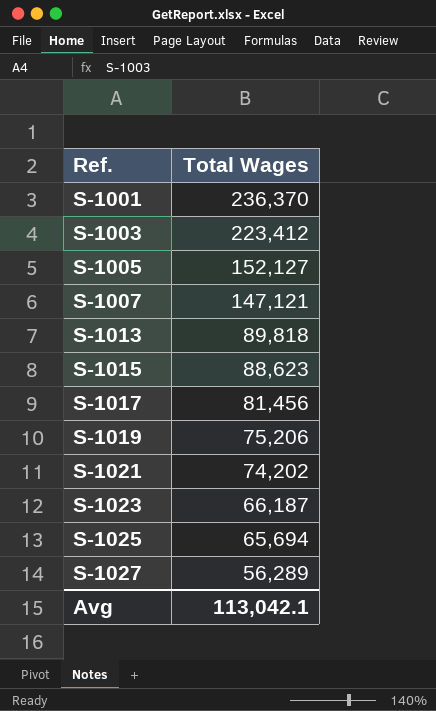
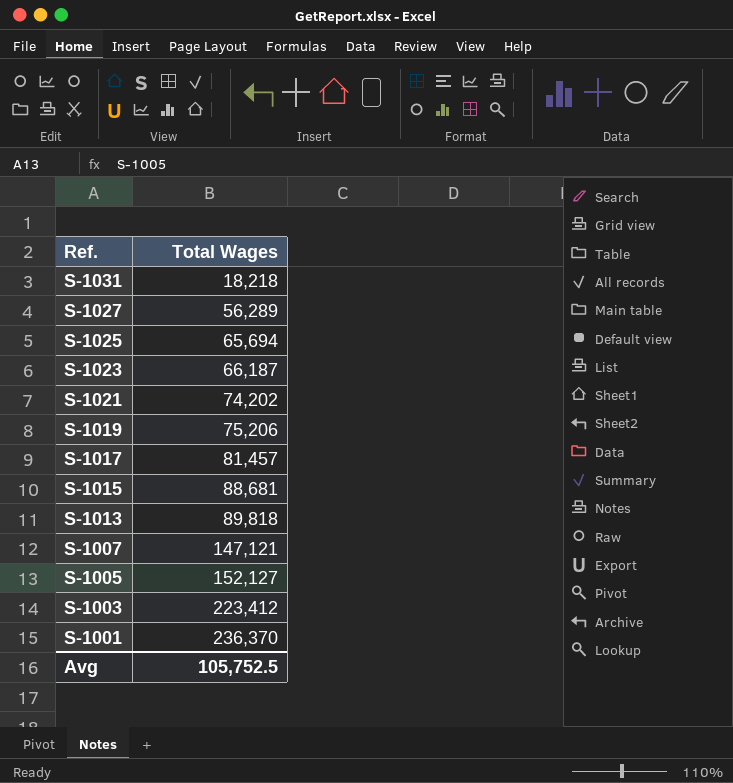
row order: Ref. ascending -> Ref. descending
row S-1031: none -> 18,218
S-1017 | Total Wages: 81,456 -> 81,457
S-1015 | Total Wages: 88,623 -> 88,681
Avg | Total Wages: 113,042.1 -> 105,752.5

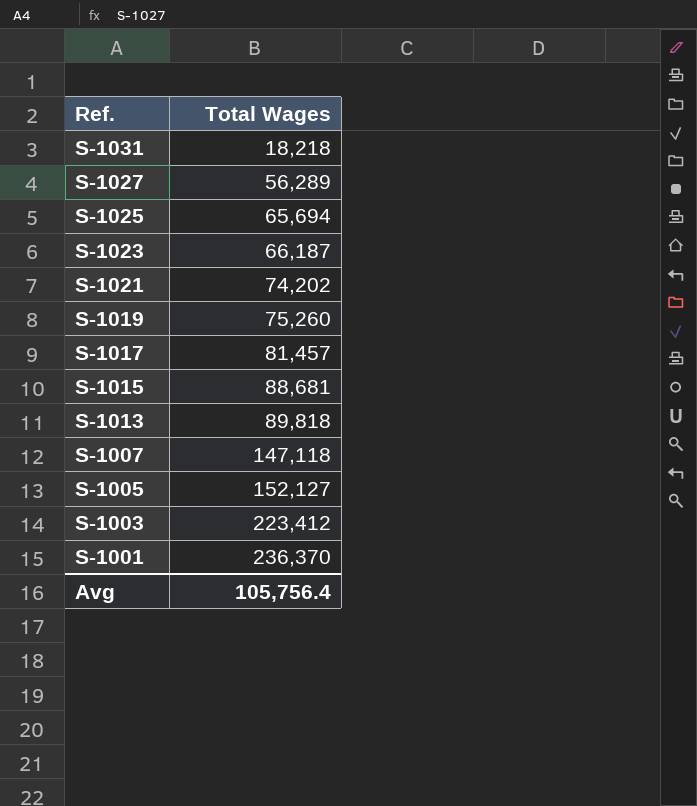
S-1019 | Total Wages: 75,206 -> 75,260
S-1007 | Total Wages: 147,121 -> 147,118
Avg | Total Wages: 105,752.5 -> 105,756.4

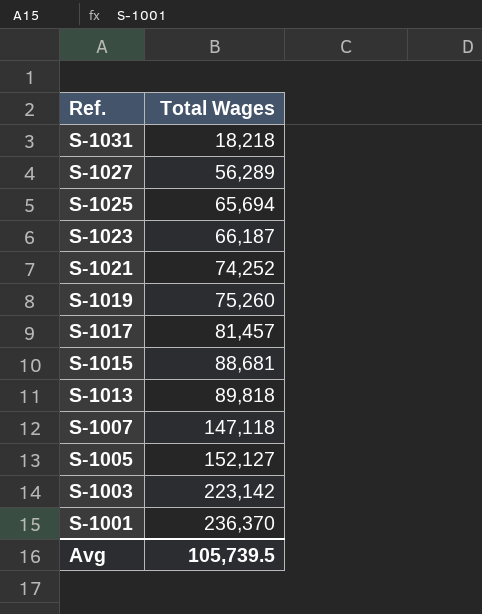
S-1021 | Total Wages: 74,202 -> 74,252
S-1003 | Total Wages: 223,412 -> 223,142
Avg | Total Wages: 105,756.4 -> 105,739.5

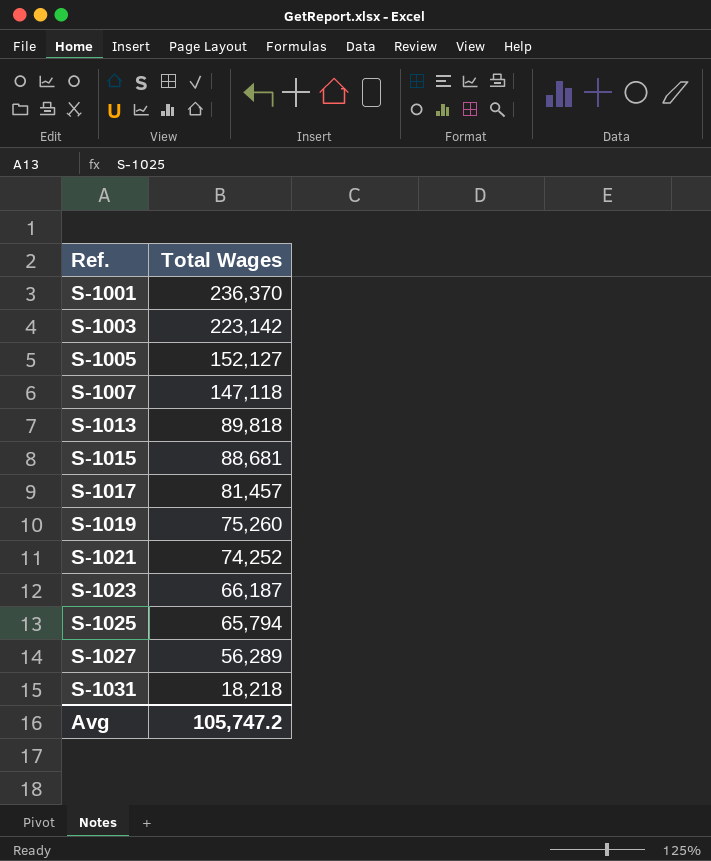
row order: Ref. descending -> Ref. ascending
S-1025 | Total Wages: 65,694 -> 65,794
Avg | Total Wages: 105,739.5 -> 105,747.2

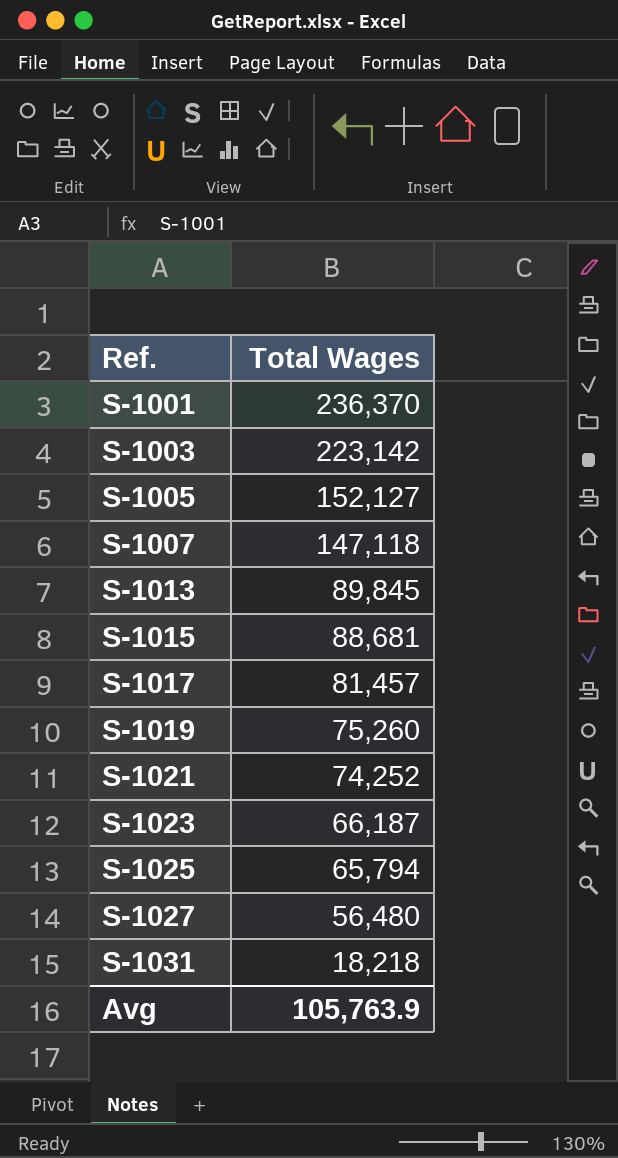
S-1013 | Total Wages: 89,818 -> 89,845
S-1027 | Total Wages: 56,289 -> 56,480
Avg | Total Wages: 105,747.2 -> 105,763.9

